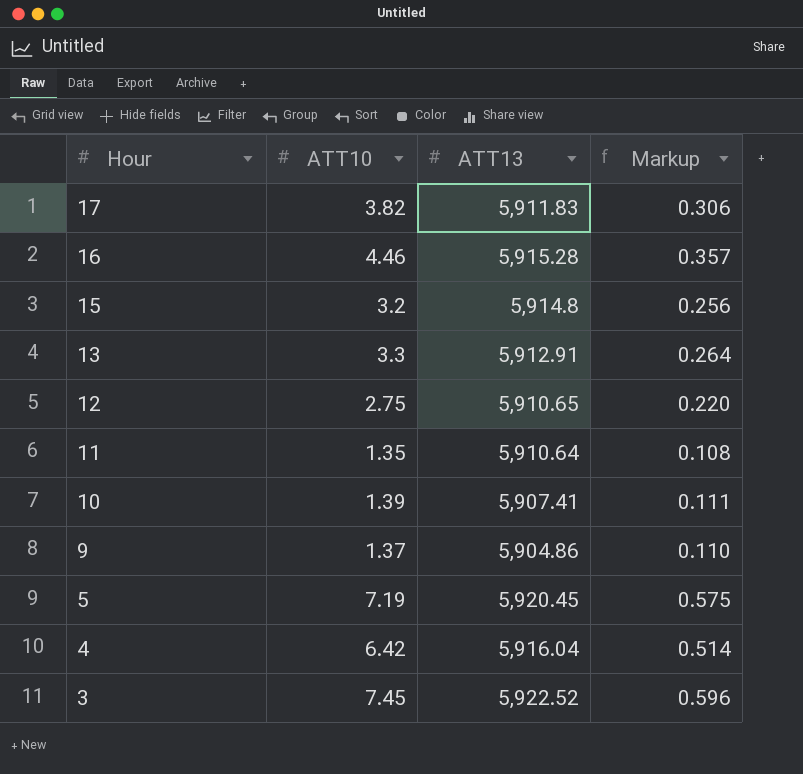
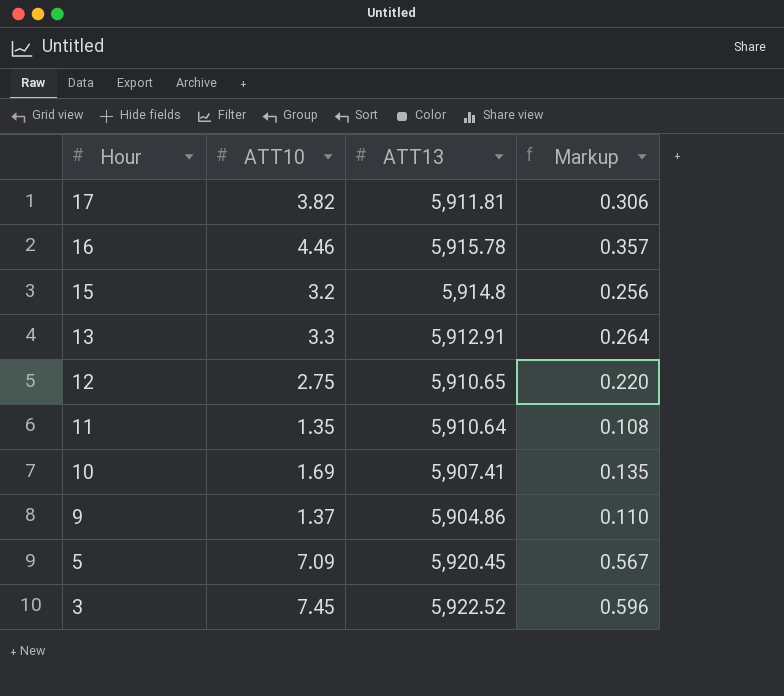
row 4: 6.42 | 5,916.04 | 0.514 -> none
17 | ATT13: 5,911.83 -> 5,911.81
16 | ATT13: 5,915.28 -> 5,915.78
10 | ATT10: 1.39 -> 1.69
10 | Markup: 0.111 -> 0.135
5 | ATT10: 7.19 -> 7.09
5 | Markup: 0.575 -> 0.567

